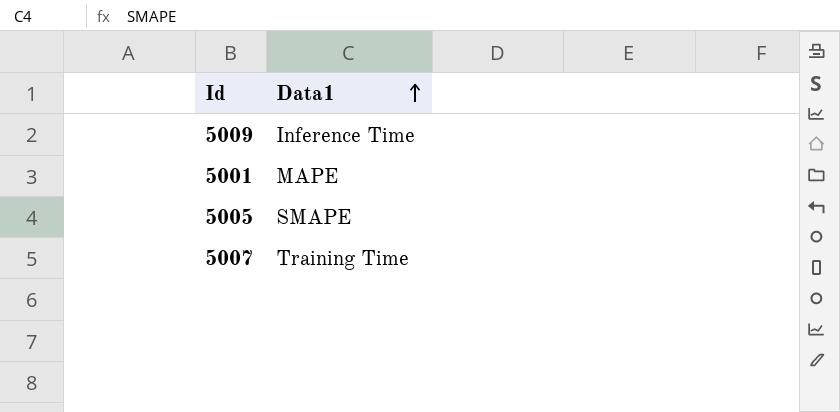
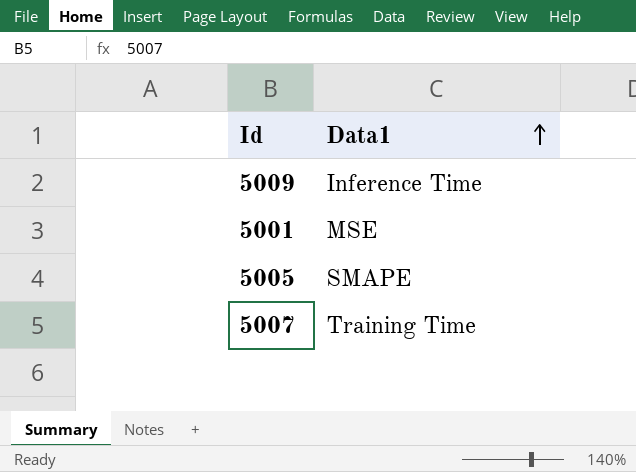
5001 | Data1: MAPE -> MSE

